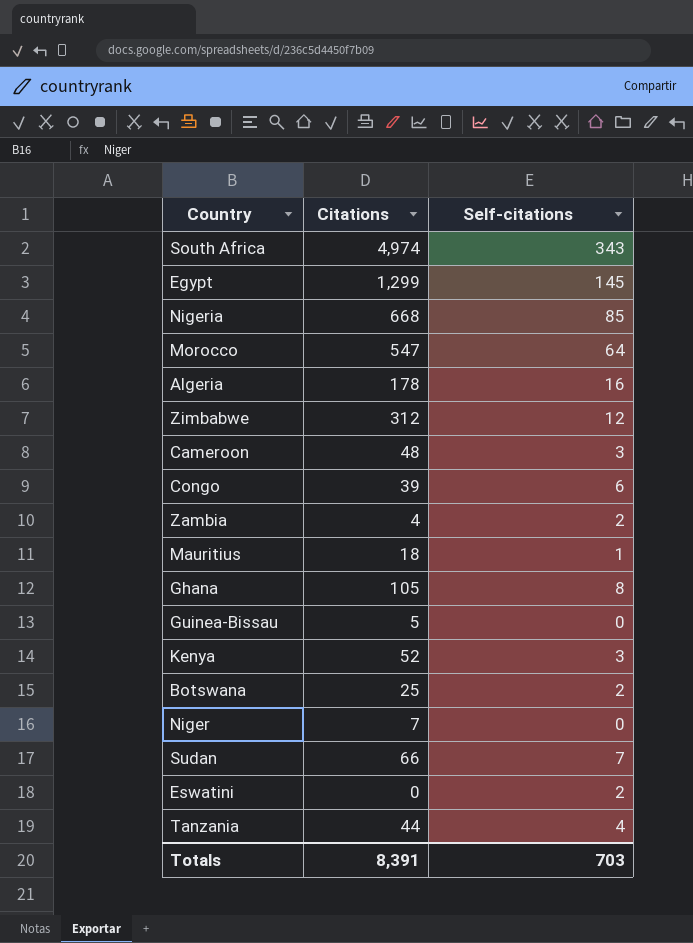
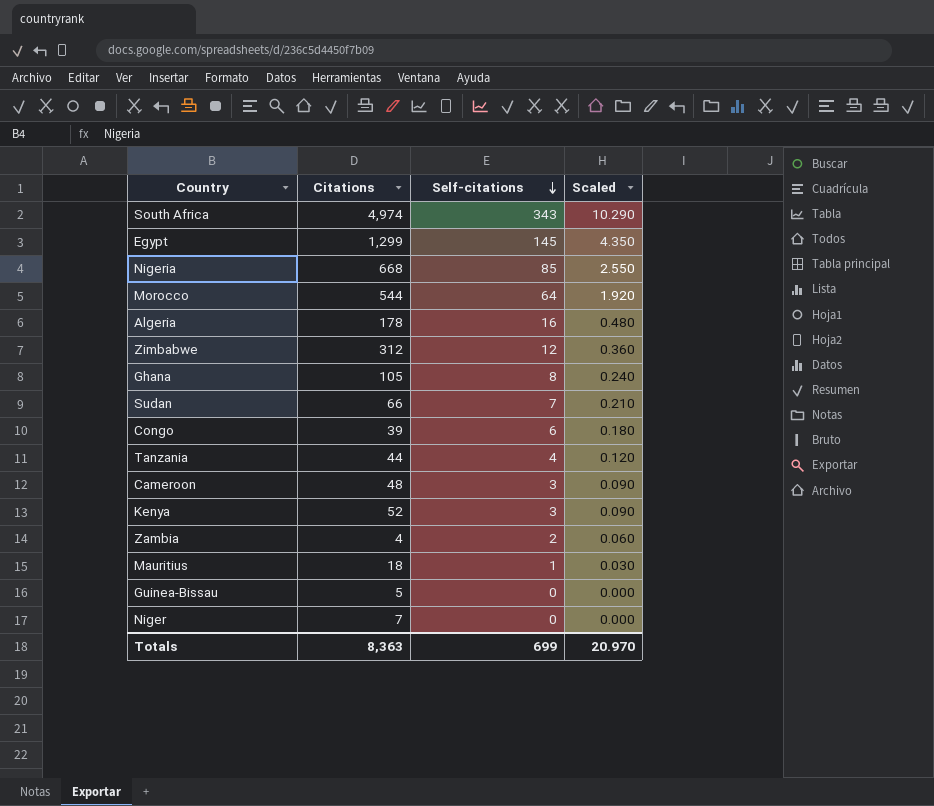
row order: none -> Self-citations descending
column Scaled | formula: none -> [Self-citations] * 0.03
row Botswana: 25 | 2 -> none
row Eswatini: 0 | 2 -> none
Morocco | Citations: 547 -> 544
Totals | Citations: 8,391 -> 8,363
Totals | Self-citations: 703 -> 699

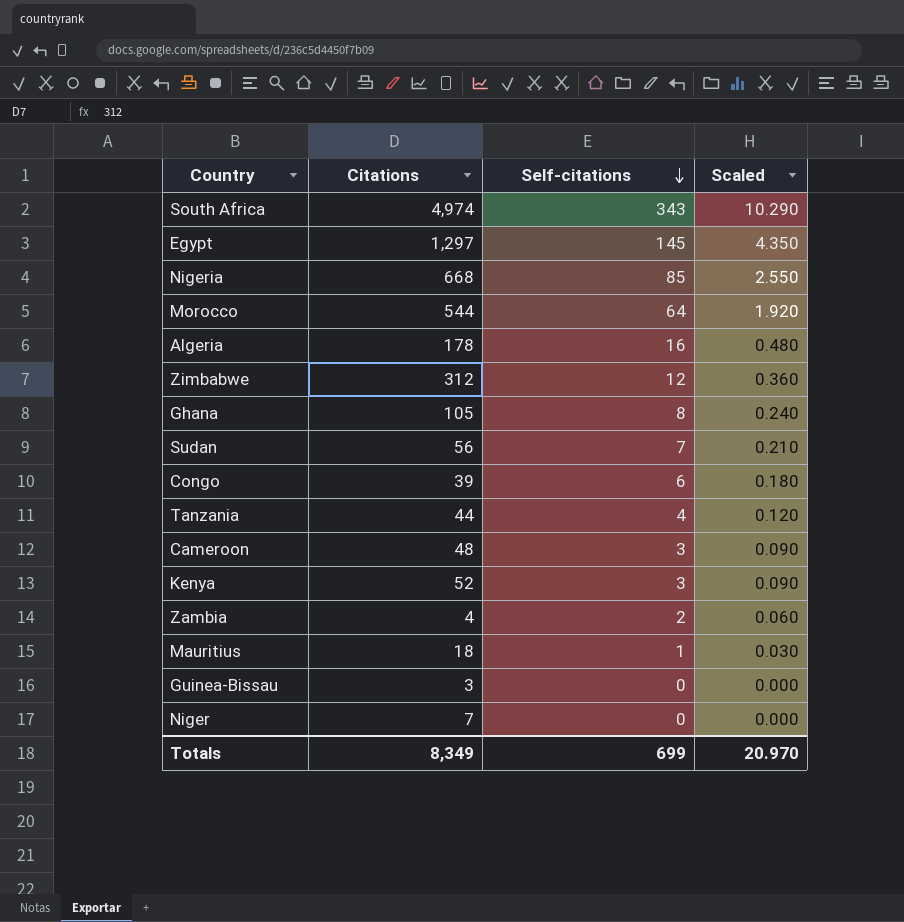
Egypt | Citations: 1,299 -> 1,297
Sudan | Citations: 66 -> 56
Guinea-Bissau | Citations: 5 -> 3
Totals | Citations: 8,363 -> 8,349

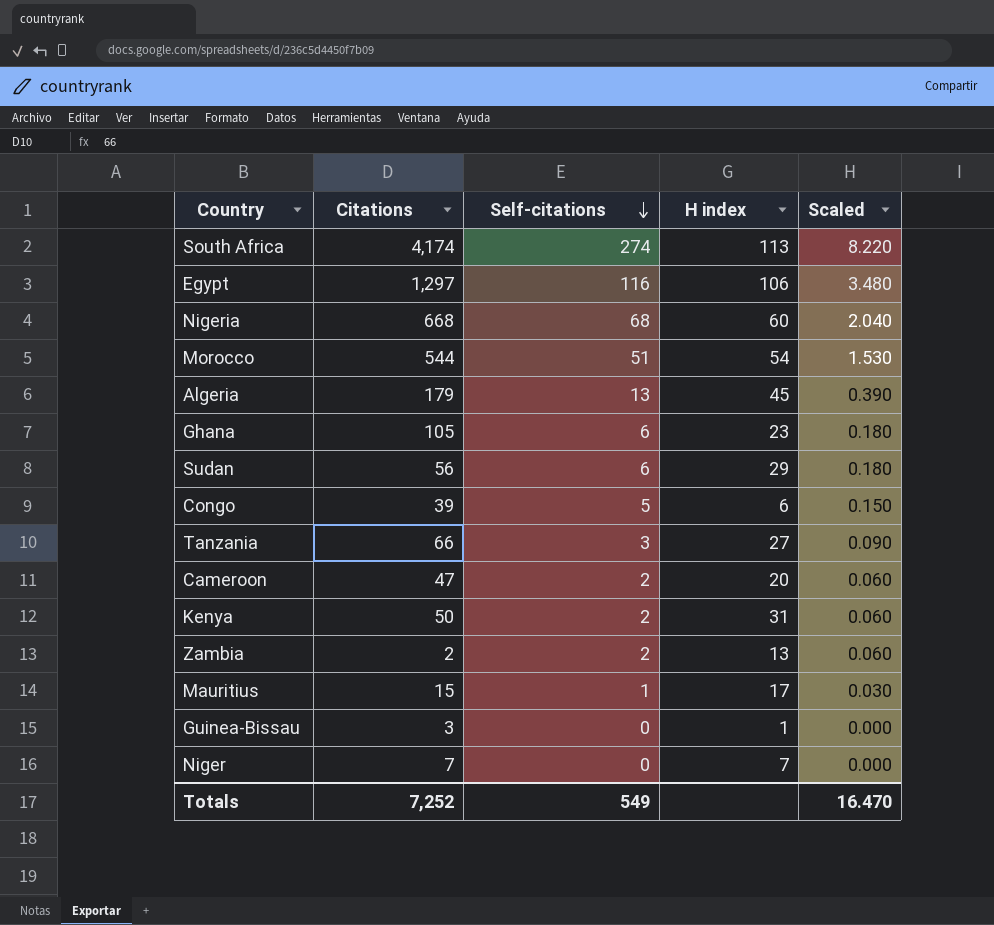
column H index | position: none -> 4
row Zimbabwe: 312 | 12 | 0.360 -> none
South Africa | Citations: 4,974 -> 4,174
South Africa | Self-citations: 343 -> 274
South Africa | Scaled: 10.290 -> 8.220
Egypt | Self-citations: 145 -> 116
Egypt | Scaled: 4.350 -> 3.480
Nigeria | Self-citations: 85 -> 68
Nigeria | Scaled: 2.550 -> 2.040
Morocco | Self-citations: 64 -> 51
Morocco | Scaled: 1.920 -> 1.530
Algeria | Citations: 178 -> 179
Algeria | Self-citations: 16 -> 13
Algeria | Scaled: 0.480 -> 0.390
Ghana | Self-citations: 8 -> 6
Ghana | Scaled: 0.240 -> 0.180
Sudan | Self-citations: 7 -> 6
Sudan | Scaled: 0.210 -> 0.180
Congo | Self-citations: 6 -> 5
Congo | Scaled: 0.180 -> 0.150
Tanzania | Citations: 44 -> 66
Tanzania | Self-citations: 4 -> 3
Tanzania | Scaled: 0.120 -> 0.090
Cameroon | Citations: 48 -> 47
Cameroon | Self-citations: 3 -> 2
Cameroon | Scaled: 0.090 -> 0.060
Kenya | Citations: 52 -> 50
Kenya | Self-citations: 3 -> 2
Kenya | Scaled: 0.090 -> 0.060
Zambia | Citations: 4 -> 2
Mauritius | Citations: 18 -> 15
Totals | Citations: 8,349 -> 7,252
Totals | Self-citations: 699 -> 549
Totals | Scaled: 20.970 -> 16.470

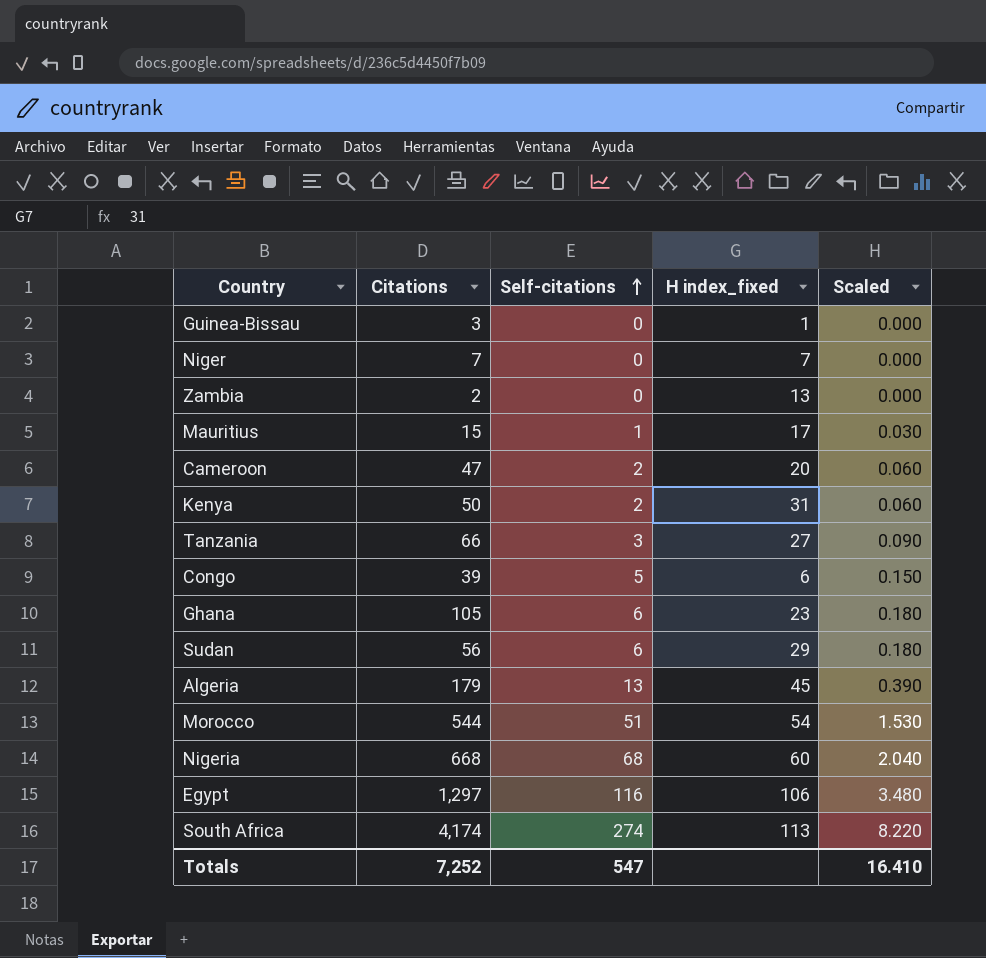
row order: Self-citations descending -> Self-citations ascending
column name: H index -> H index_fixed
Zambia | Self-citations: 2 -> 0
Zambia | Scaled: 0.060 -> 0.000
Totals | Self-citations: 549 -> 547
Totals | Scaled: 16.470 -> 16.410

